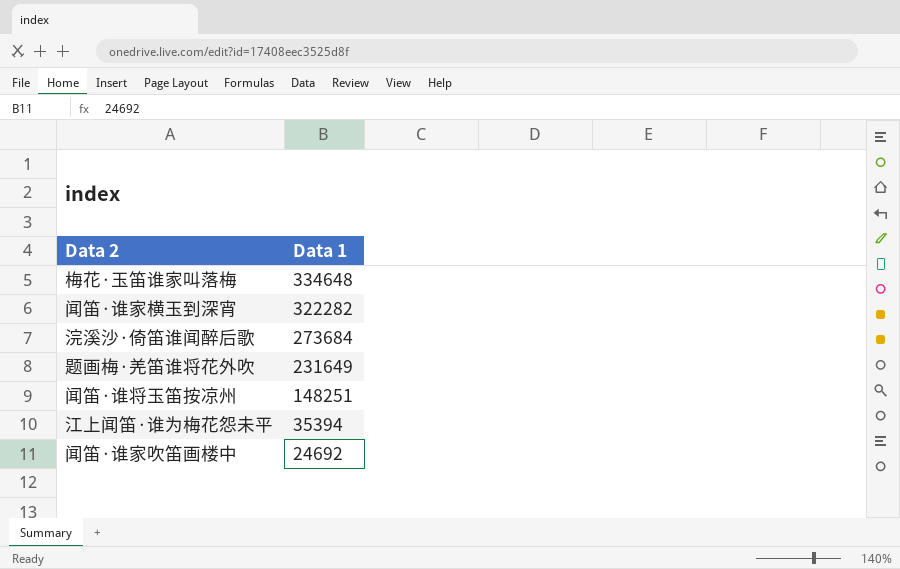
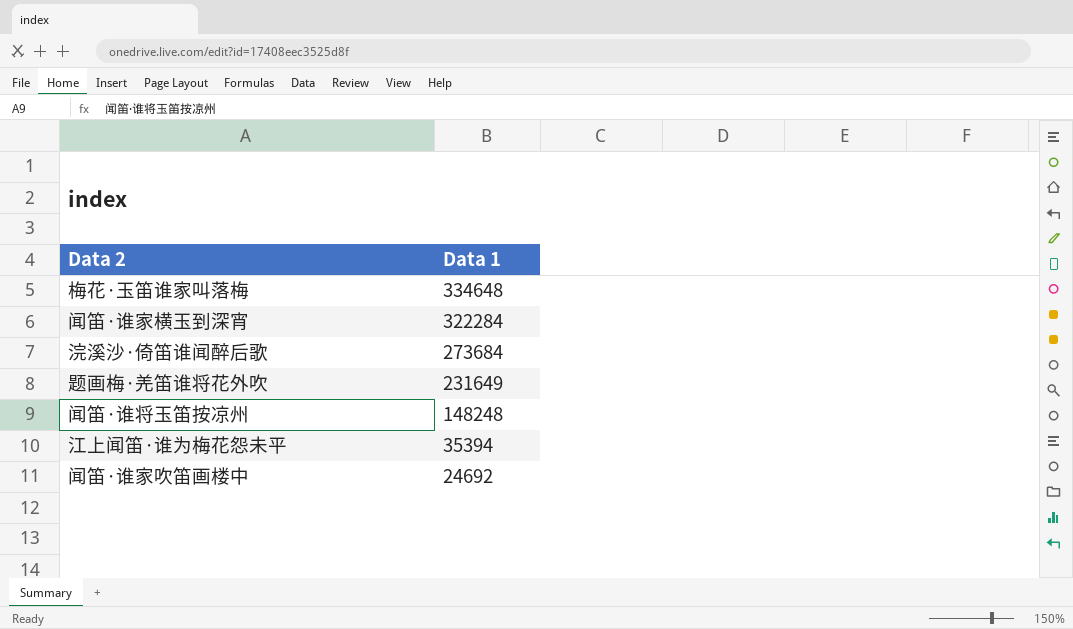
闻笛·谁家横玉到深宵 | Data 1: 322282 -> 322284
闻笛·谁将玉笛按凉州 | Data 1: 148251 -> 148248

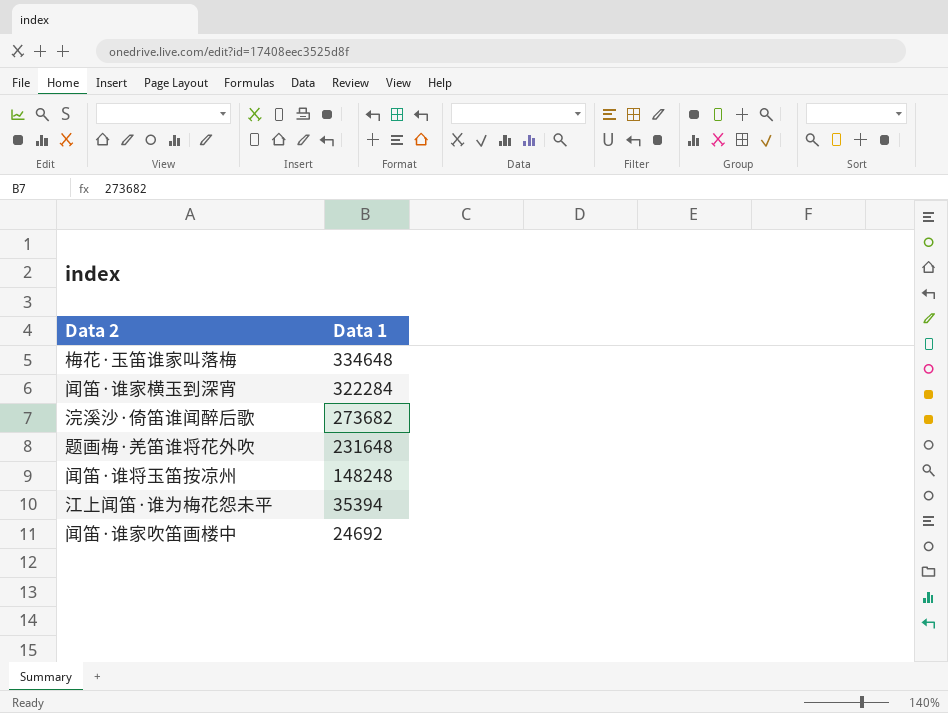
浣溪沙·倚笛谁闻醉后歌 | Data 1: 273684 -> 273682
题画梅·羌笛谁将花外吹 | Data 1: 231649 -> 231648

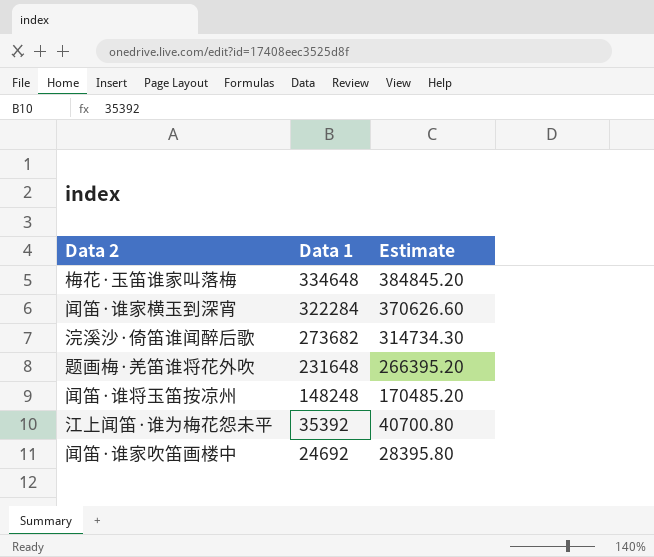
column Estimate | formula: none -> [Data 1] * 1.15
江上闻笛·谁为梅花怨未平 | Data 1: 35394 -> 35392

